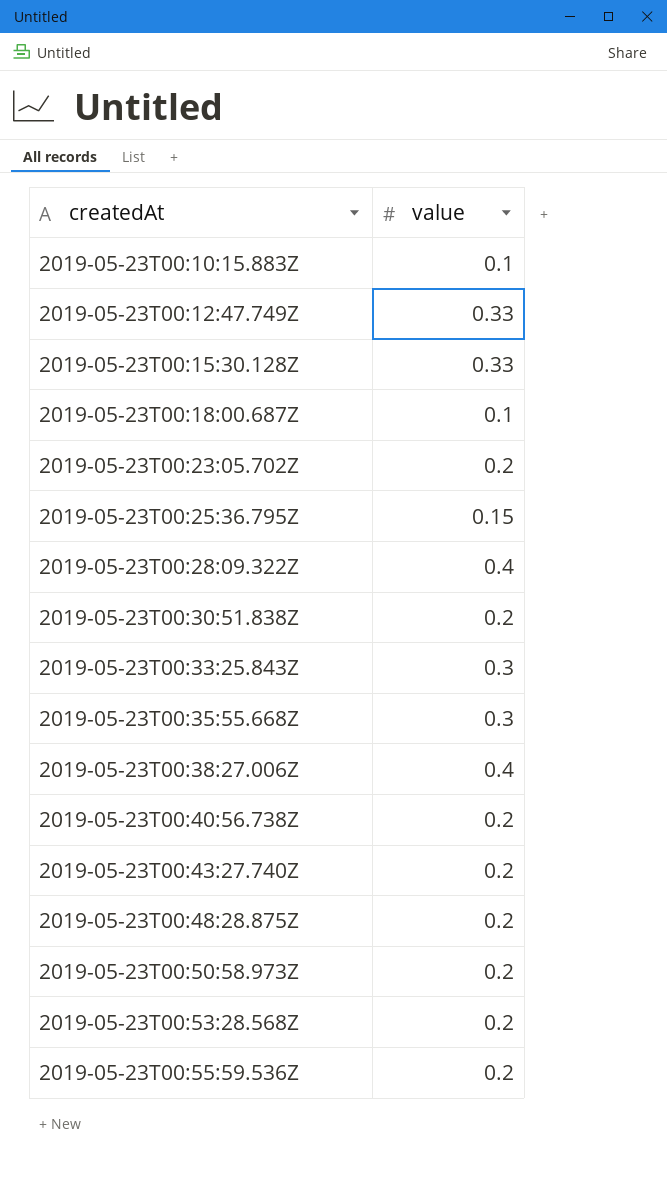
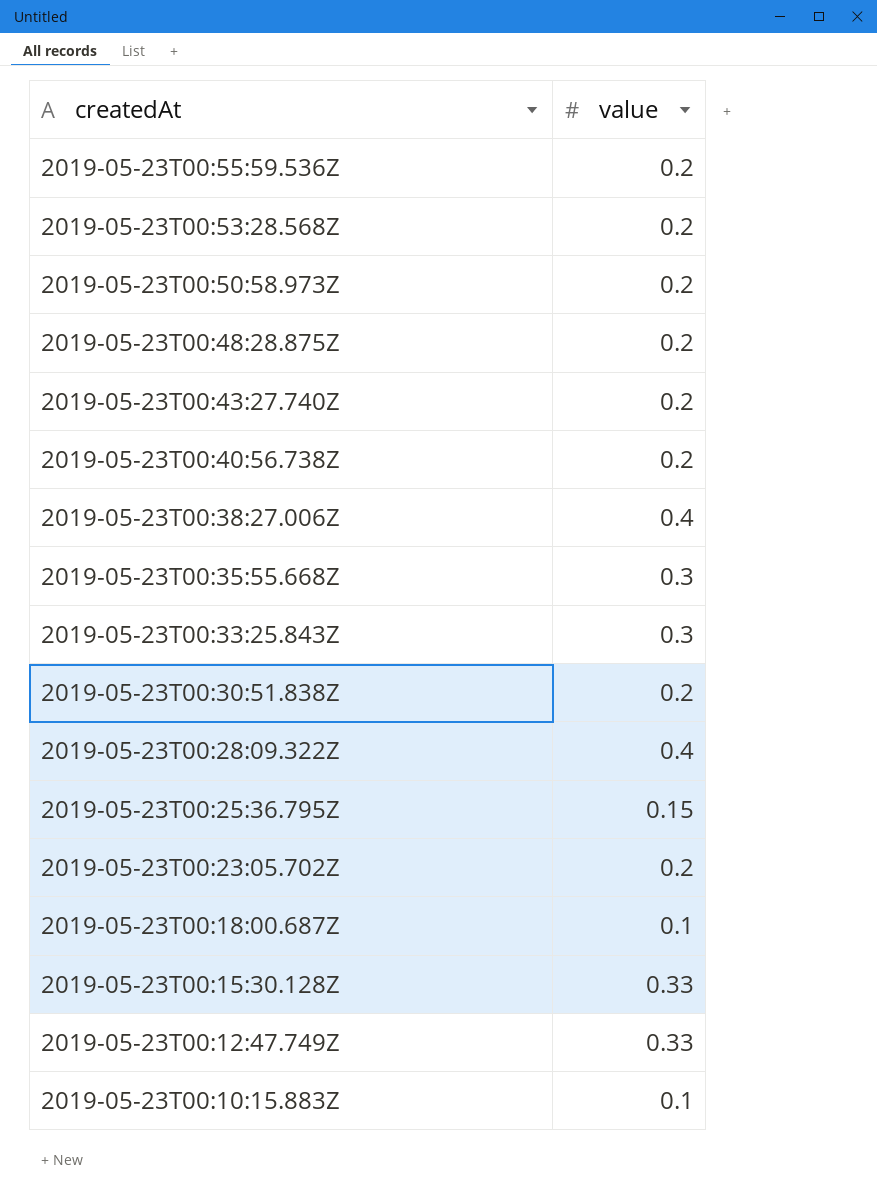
row order: createdAt ascending -> createdAt descending

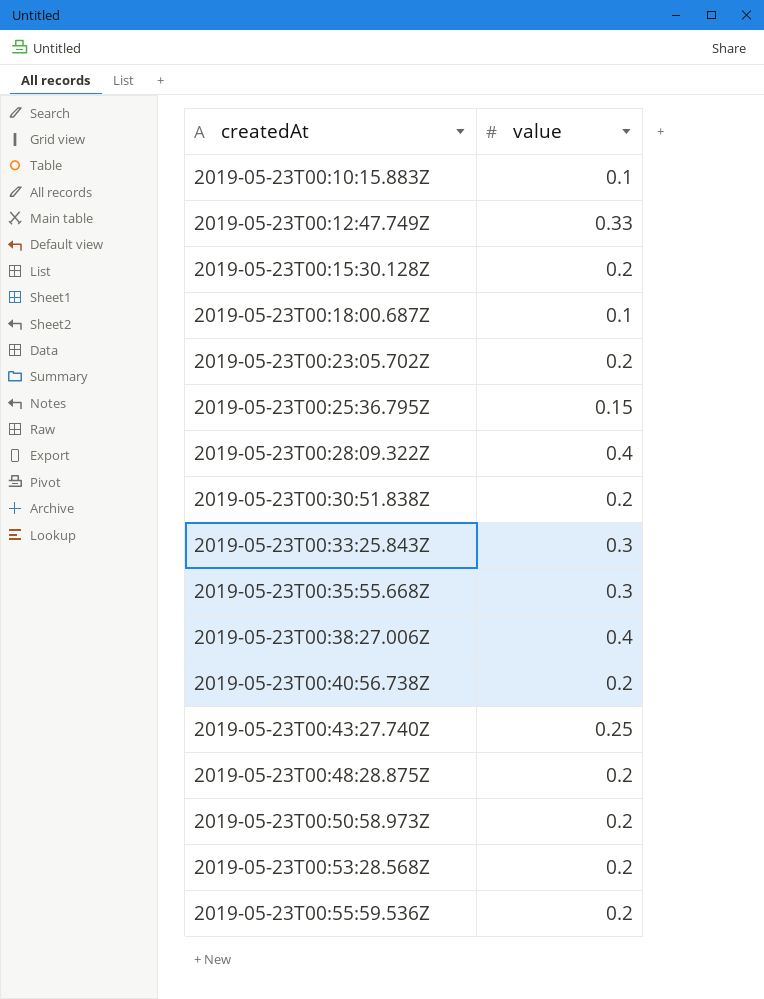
row order: createdAt descending -> createdAt ascending
2019-05-23T00:15:30.128Z | value: 0.33 -> 0.2
2019-05-23T00:43:27.740Z | value: 0.2 -> 0.25

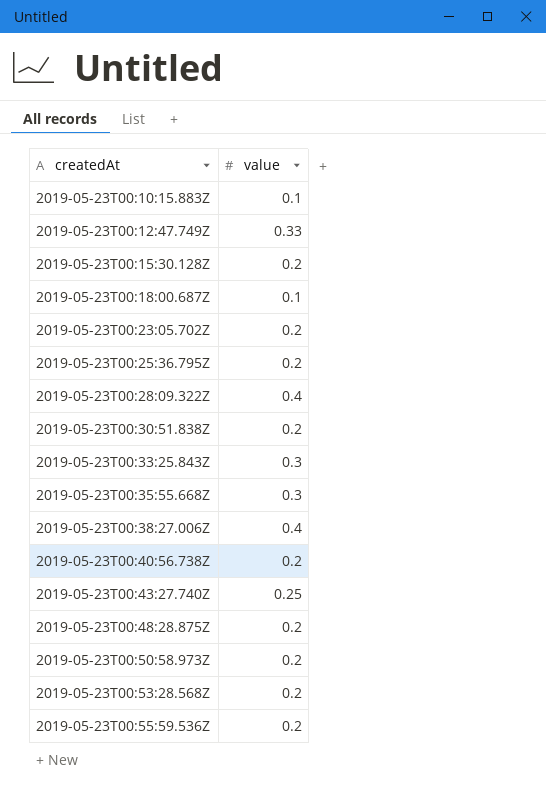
2019-05-23T00:25:36.795Z | value: 0.15 -> 0.2

